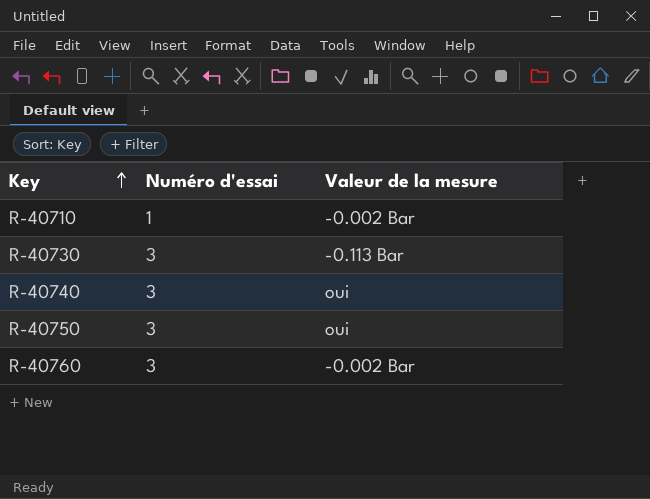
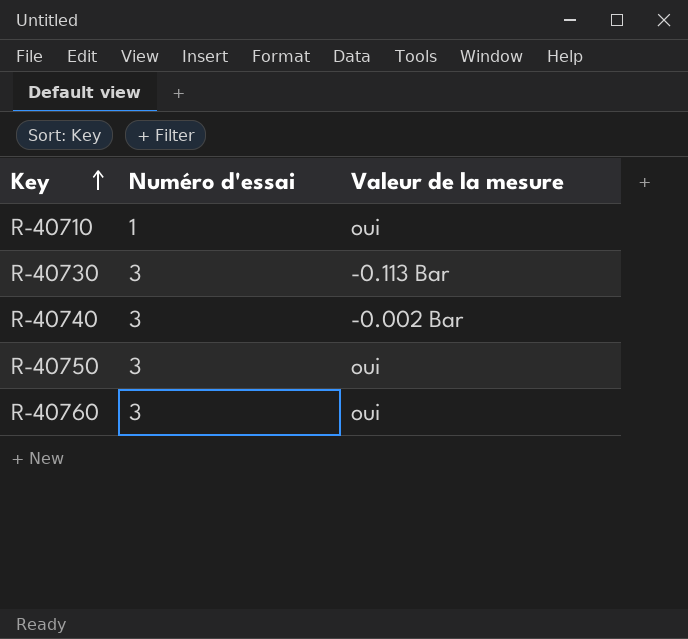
R-40710 | Valeur de la mesure: -0.002 Bar -> oui
R-40740 | Valeur de la mesure: oui -> -0.002 Bar
R-40760 | Valeur de la mesure: -0.002 Bar -> oui

